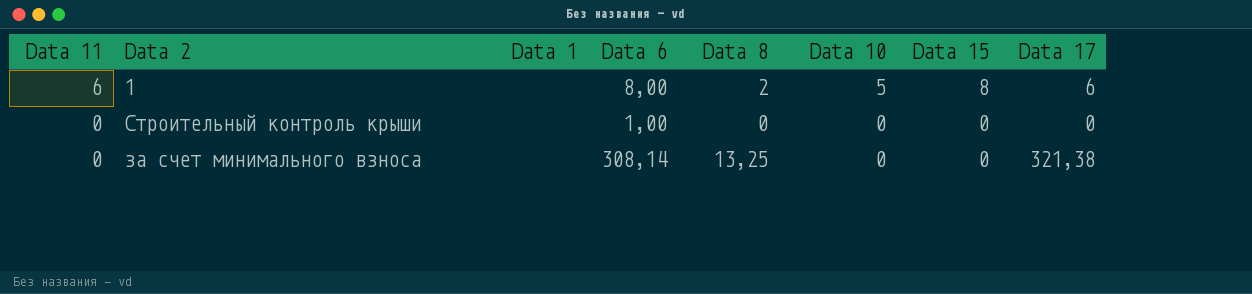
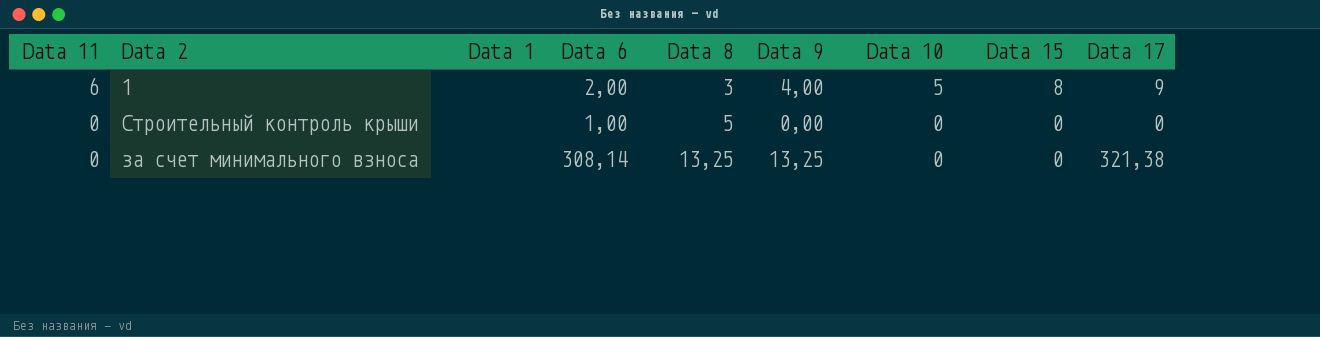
column Data 9 | position: none -> 6
1 | Data 6: 8,00 -> 2,00
1 | Data 8: 2 -> 3
1 | Data 17: 6 -> 9
Строительный контроль крыши | Data 8: 0 -> 5

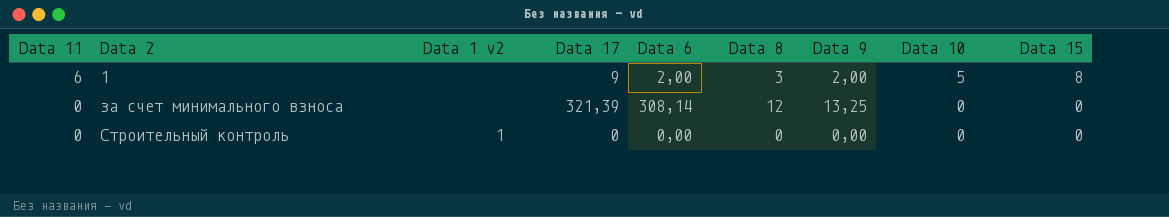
column name: Data 1 -> Data 1 v2
column Data 17 | position: 9 -> 4
row Строительный контроль крыши: 0 | none | 1,00 | 5 | 0,00 | 0 | 0 | 0 -> none
1 | Data 9: 4,00 -> 2,00
за счет минимального взноса | Data 17: 321,38 -> 321,39
за счет минимального взноса | Data 8: 13,25 -> 12
row Строительный контроль: none -> 0 | 1 | 0 | 0,00 | 0 | 0,00 | 0 | 0

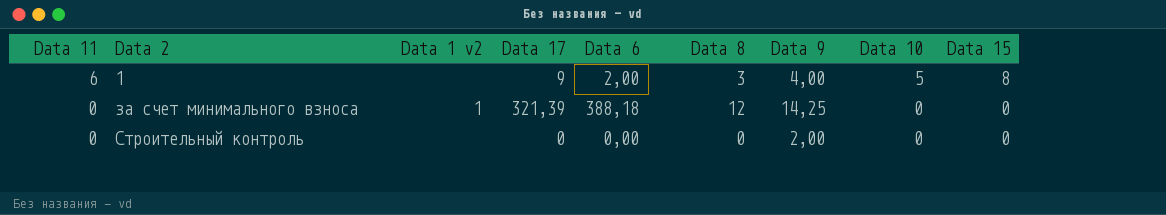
1 | Data 9: 2,00 -> 4,00
за счет минимального взноса | Data 1 v2: none -> 1
за счет минимального взноса | Data 6: 308,14 -> 388,18
за счет минимального взноса | Data 9: 13,25 -> 14,25
Строительный контроль | Data 1 v2: 1 -> none
Строительный контроль | Data 9: 0,00 -> 2,00

